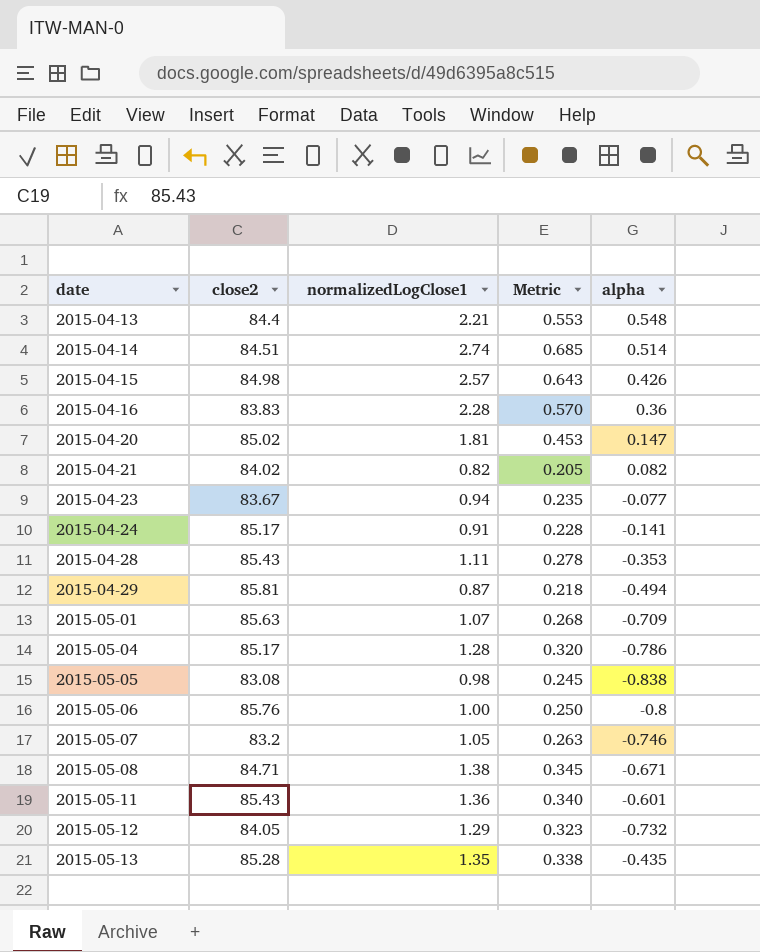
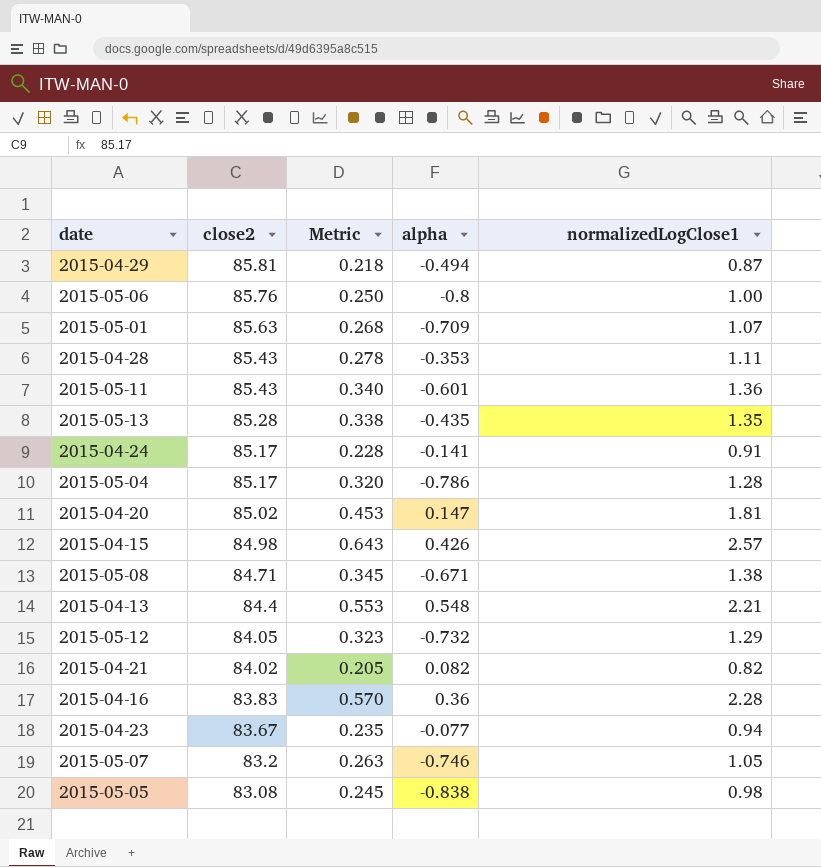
row order: date ascending -> close2 descending
column normalizedLogClose1 | position: 3 -> 5
row 2015-04-14: 84.51 | 2.74 | 0.685 | 0.514 -> none

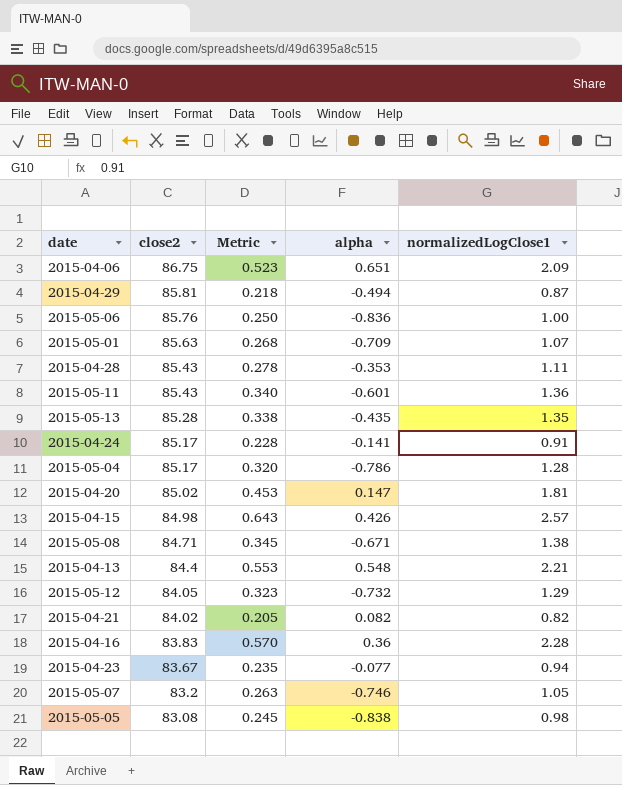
row 2015-04-06: none -> 86.75 | 0.523 | 0.651 | 2.09
2015-05-06 | alpha: -0.8 -> -0.836

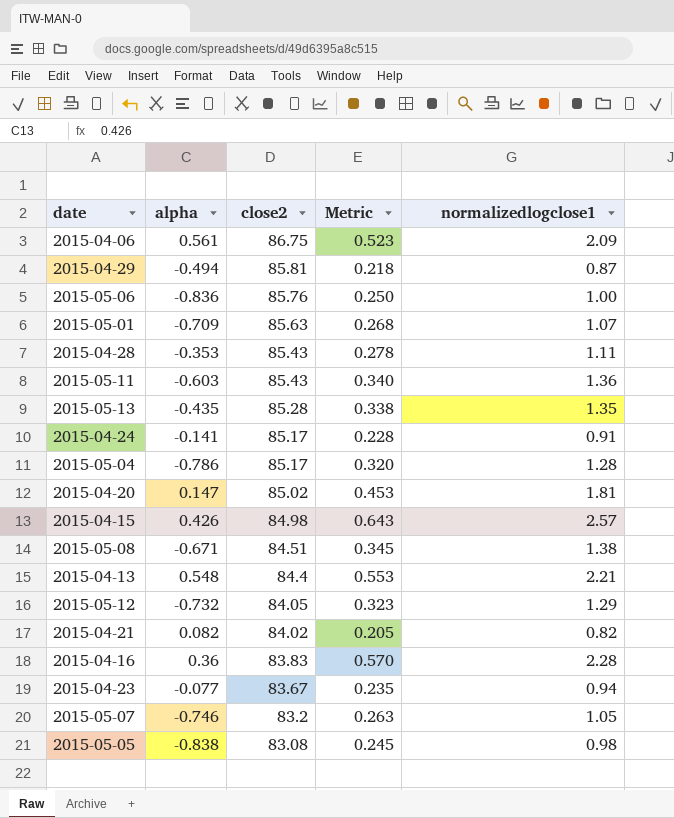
column alpha | position: 4 -> 2
column name: normalizedLogClose1 -> normalizedlogclose1
2015-04-06 | alpha: 0.651 -> 0.561
2015-05-11 | alpha: -0.601 -> -0.603
2015-05-08 | close2: 84.71 -> 84.51

